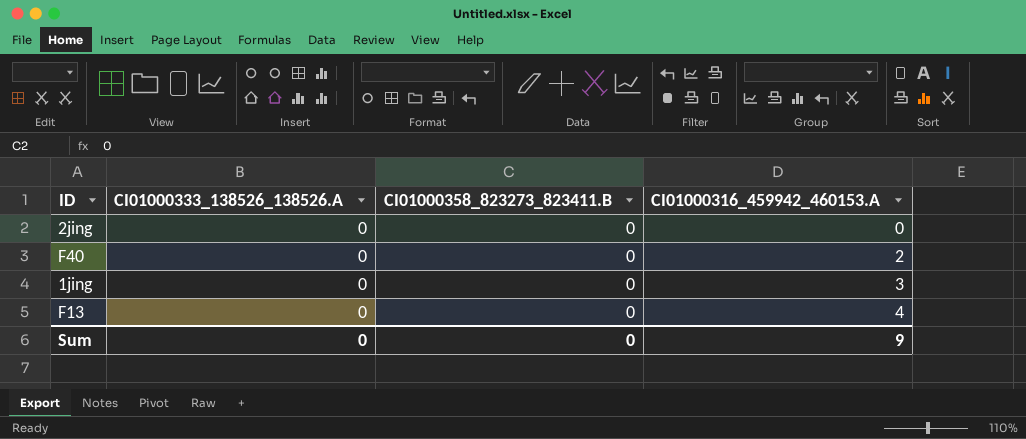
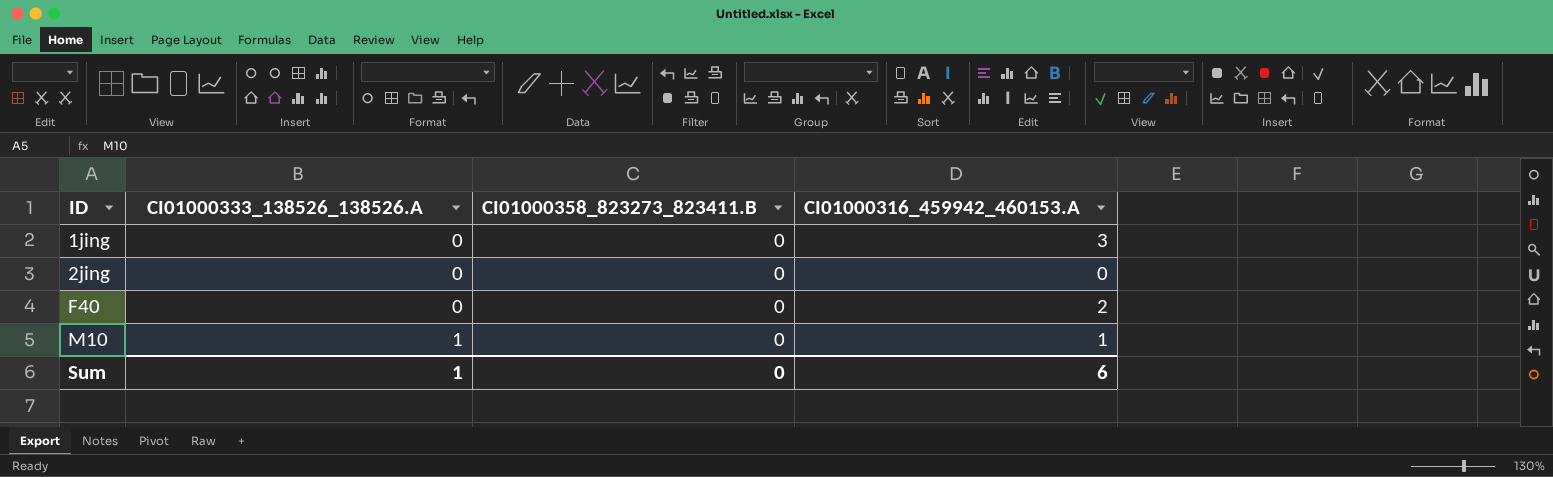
row order: CI01000316_459942_460153.A ascending -> ID ascending
row F13: 0 | 0 | 4 -> none
row M10: none -> 1 | 0 | 1
Sum | CI01000333_138526_138526.A: 0 -> 1
Sum | CI01000316_459942_460153.A: 9 -> 6

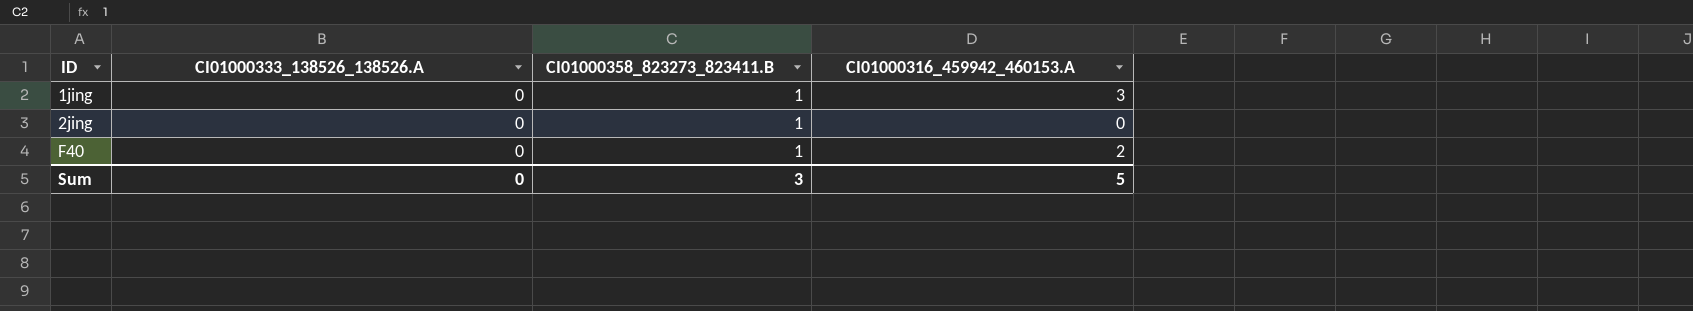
row M10: 1 | 0 | 1 -> none
1jing | CI01000358_823273_823411.B: 0 -> 1
2jing | CI01000358_823273_823411.B: 0 -> 1
F40 | CI01000358_823273_823411.B: 0 -> 1
Sum | CI01000333_138526_138526.A: 1 -> 0
Sum | CI01000358_823273_823411.B: 0 -> 3
Sum | CI01000316_459942_460153.A: 6 -> 5

